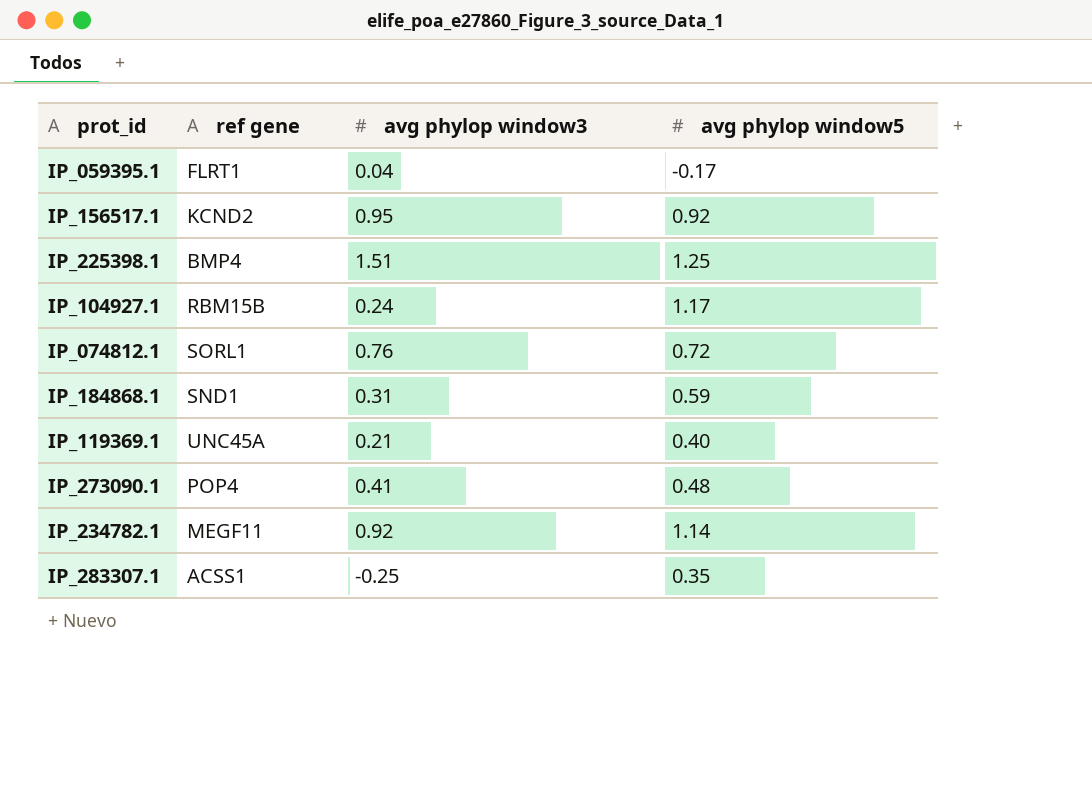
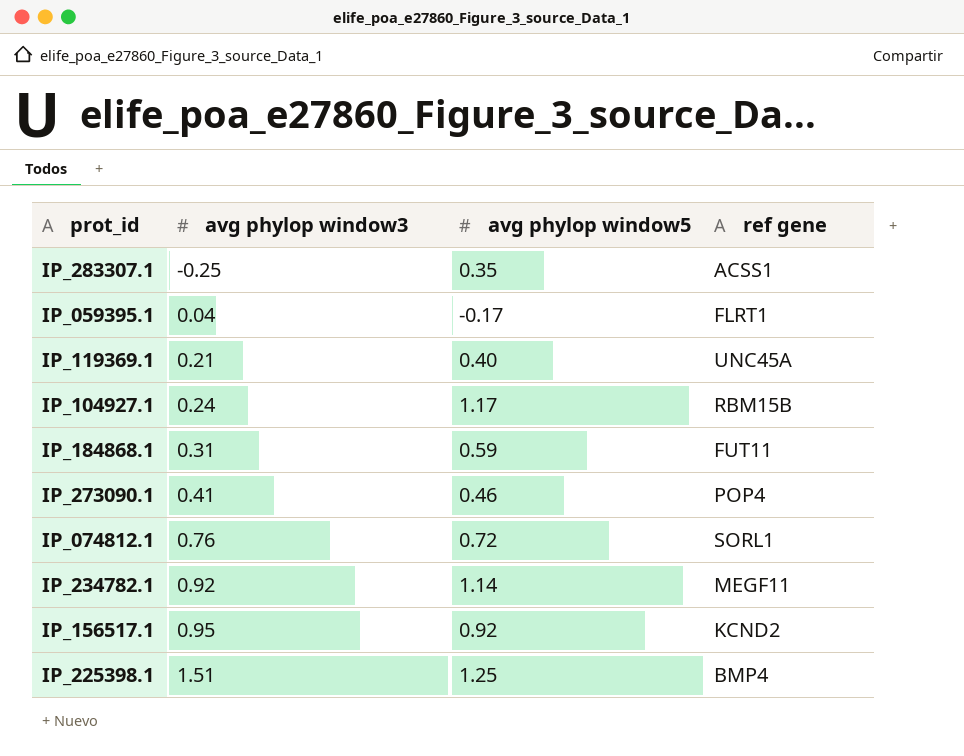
row order: none -> avg phylop window3 ascending
column ref gene | position: 2 -> 4
IP_184868.1 | ref gene: SND1 -> FUT11
IP_273090.1 | avg phylop window5: 0.48 -> 0.46

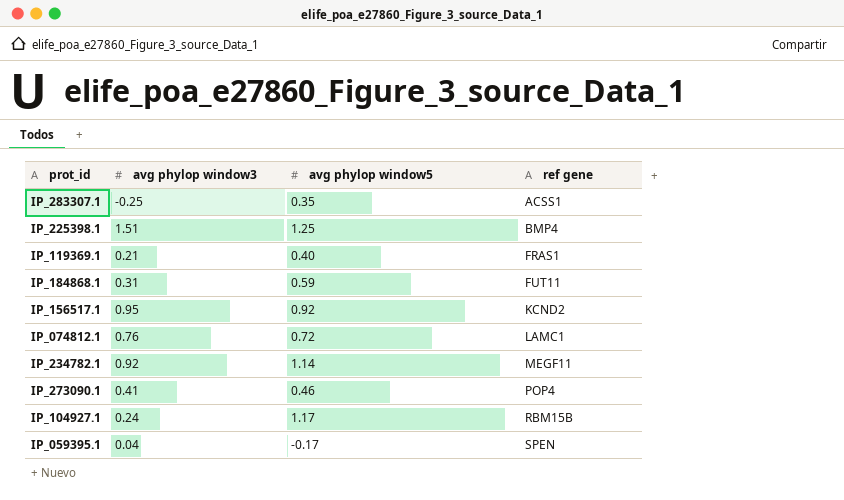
row order: avg phylop window3 ascending -> ref gene ascending
IP_119369.1 | ref gene: UNC45A -> FRAS1
IP_074812.1 | ref gene: SORL1 -> LAMC1
IP_059395.1 | ref gene: FLRT1 -> SPEN

